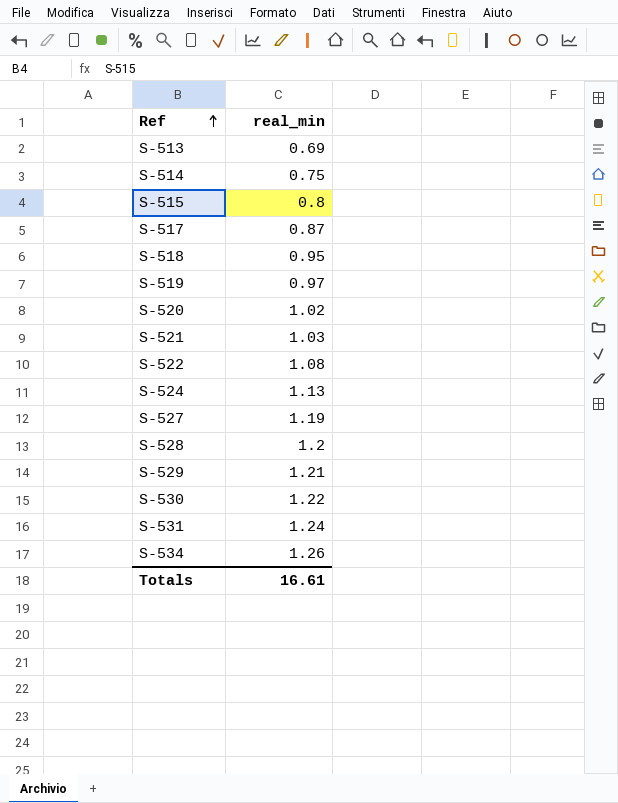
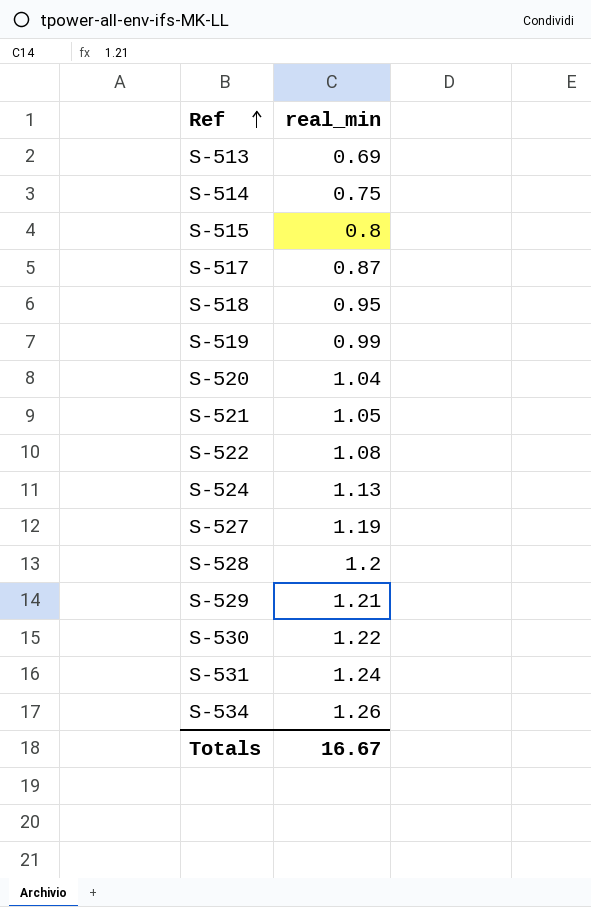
S-519 | real_min: 0.97 -> 0.99
S-520 | real_min: 1.02 -> 1.04
S-521 | real_min: 1.03 -> 1.05
Totals | real_min: 16.61 -> 16.67

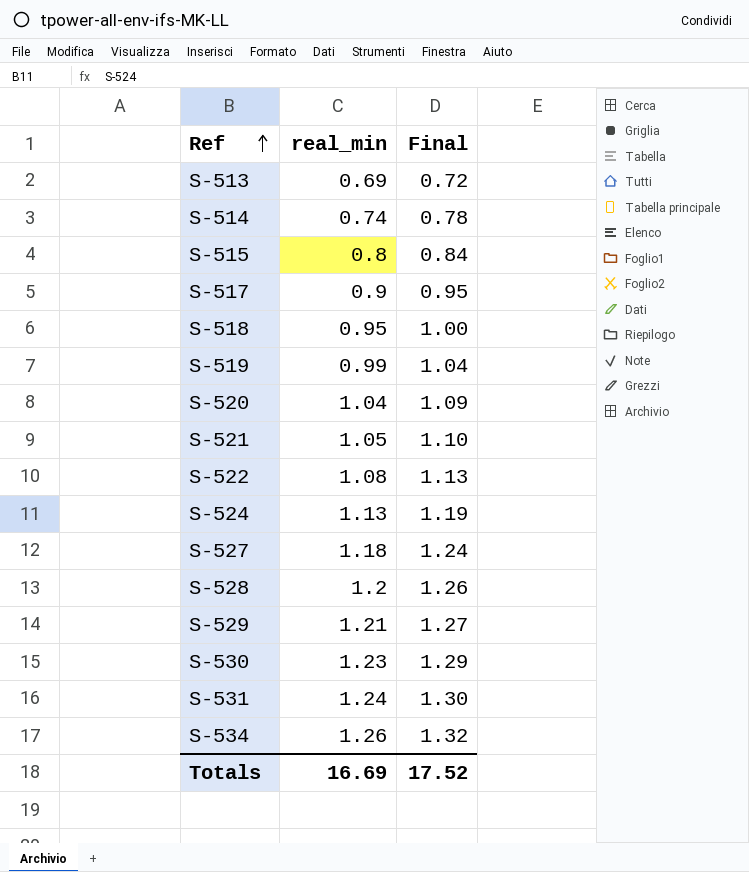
column Final | formula: none -> [real_min] * 1.05
S-514 | real_min: 0.75 -> 0.74
S-517 | real_min: 0.87 -> 0.9
S-527 | real_min: 1.19 -> 1.18
S-530 | real_min: 1.22 -> 1.23
Totals | real_min: 16.67 -> 16.69

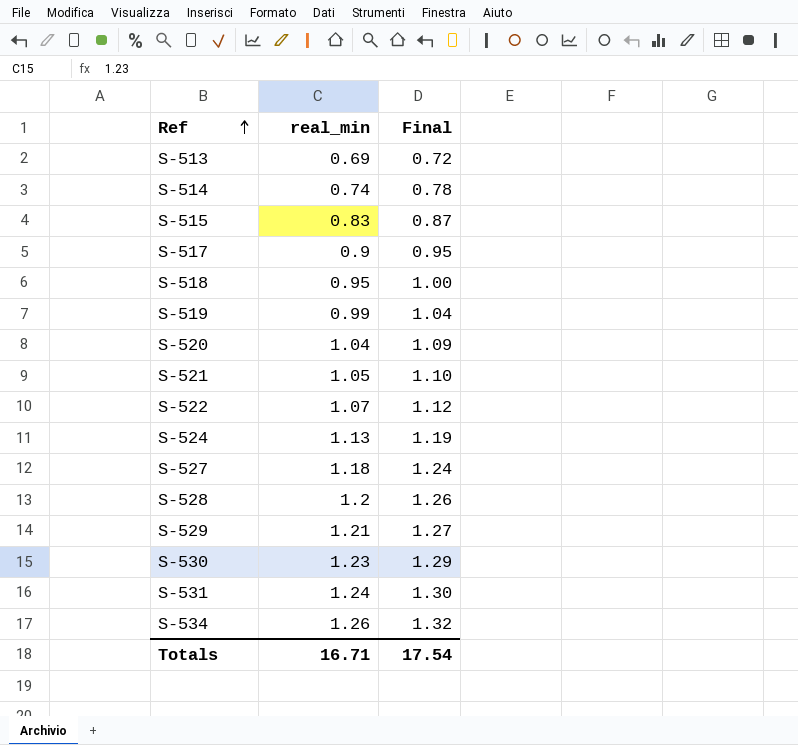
S-515 | real_min: 0.8 -> 0.83
S-515 | Final: 0.84 -> 0.87
S-522 | real_min: 1.08 -> 1.07
S-522 | Final: 1.13 -> 1.12
Totals | real_min: 16.69 -> 16.71
Totals | Final: 17.52 -> 17.54

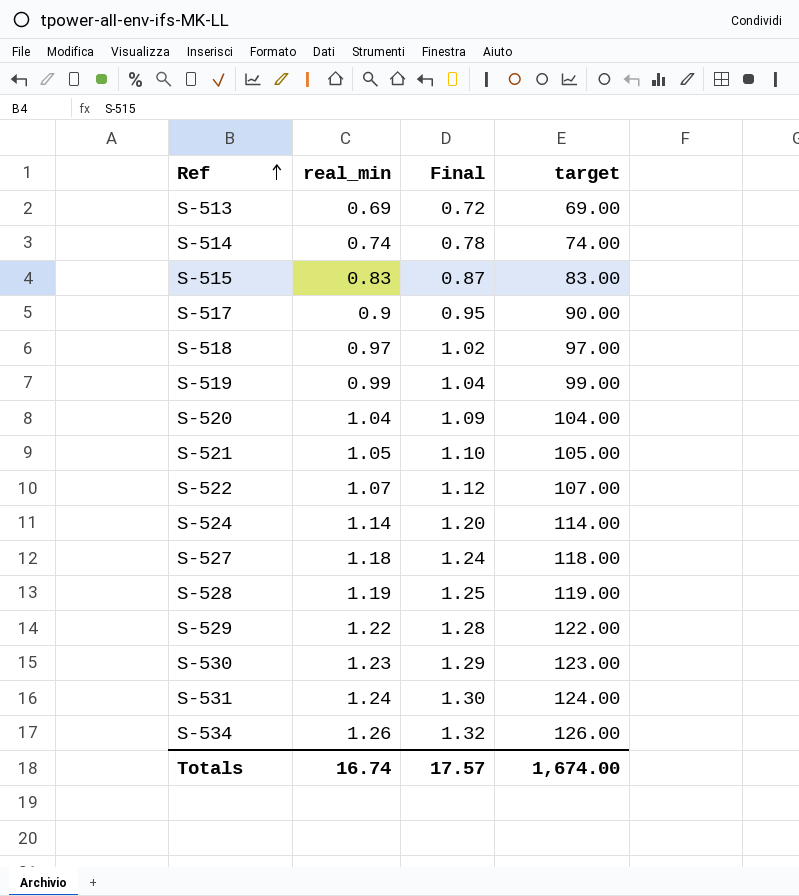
column target | formula: none -> [real_min] * 100
S-518 | real_min: 0.95 -> 0.97
S-518 | Final: 1.00 -> 1.02
S-524 | real_min: 1.13 -> 1.14
S-524 | Final: 1.19 -> 1.20
S-528 | real_min: 1.2 -> 1.19
S-528 | Final: 1.26 -> 1.25
S-529 | real_min: 1.21 -> 1.22
S-529 | Final: 1.27 -> 1.28
Totals | real_min: 16.71 -> 16.74
Totals | Final: 17.54 -> 17.57

